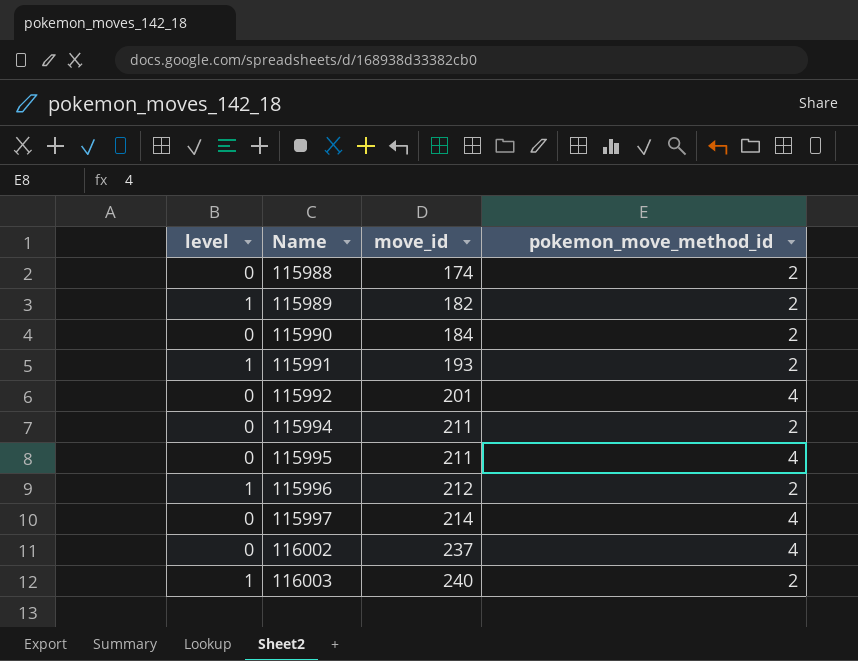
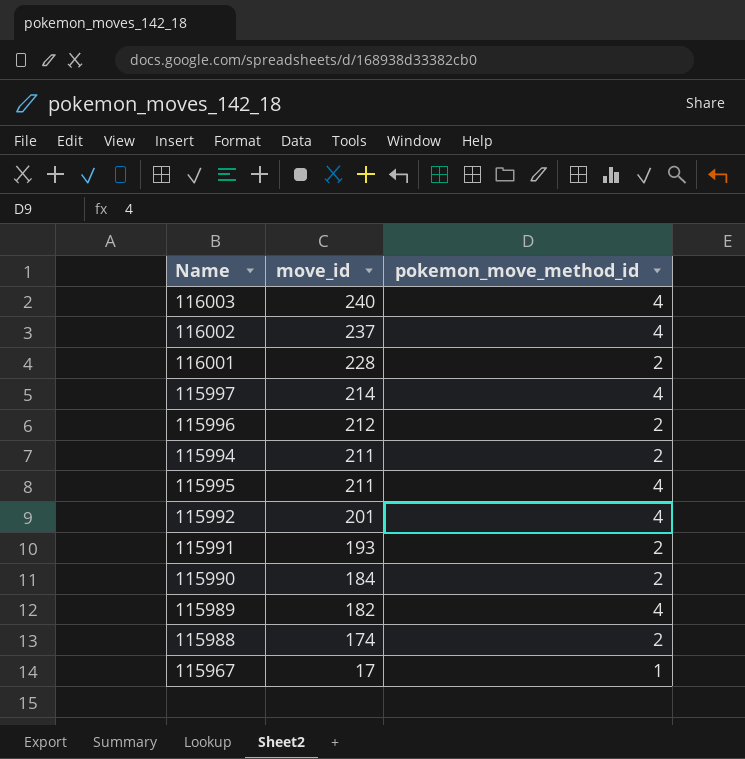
row order: Name ascending -> move_id descending
column level | position: 1 -> none
116003 | pokemon_move_method_id: 2 -> 4
row 116001: none -> 228 | 2
115989 | pokemon_move_method_id: 2 -> 4
row 115967: none -> 17 | 1

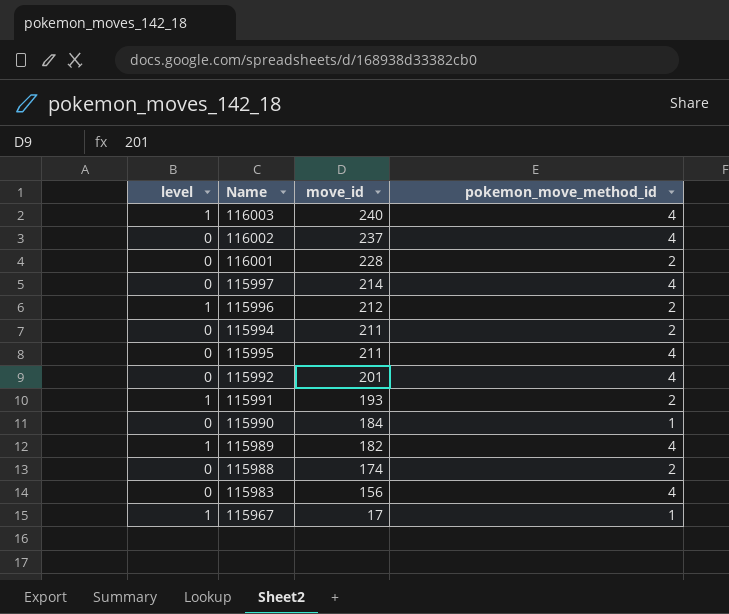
column level | position: none -> 1
115990 | pokemon_move_method_id: 2 -> 1
row 115983: none -> 0 | 156 | 4

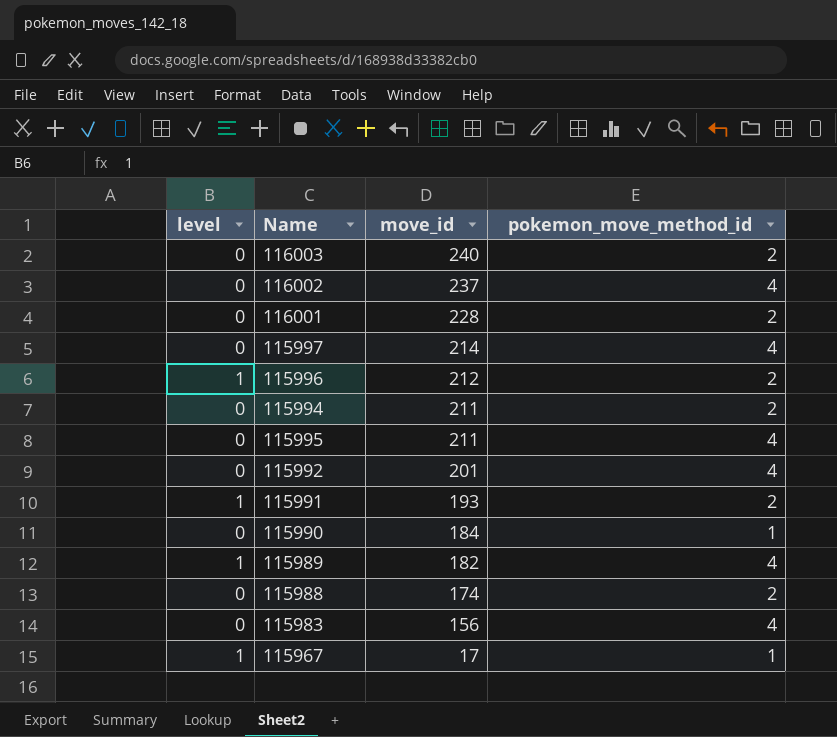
116003 | level: 1 -> 0
116003 | pokemon_move_method_id: 4 -> 2

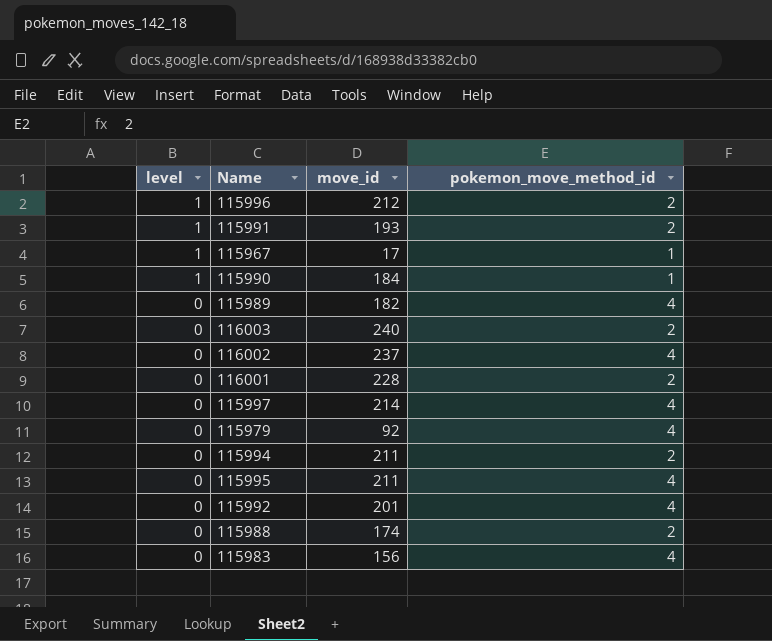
row order: move_id descending -> level descending
115990 | level: 0 -> 1
115989 | level: 1 -> 0
row 115979: none -> 0 | 92 | 4

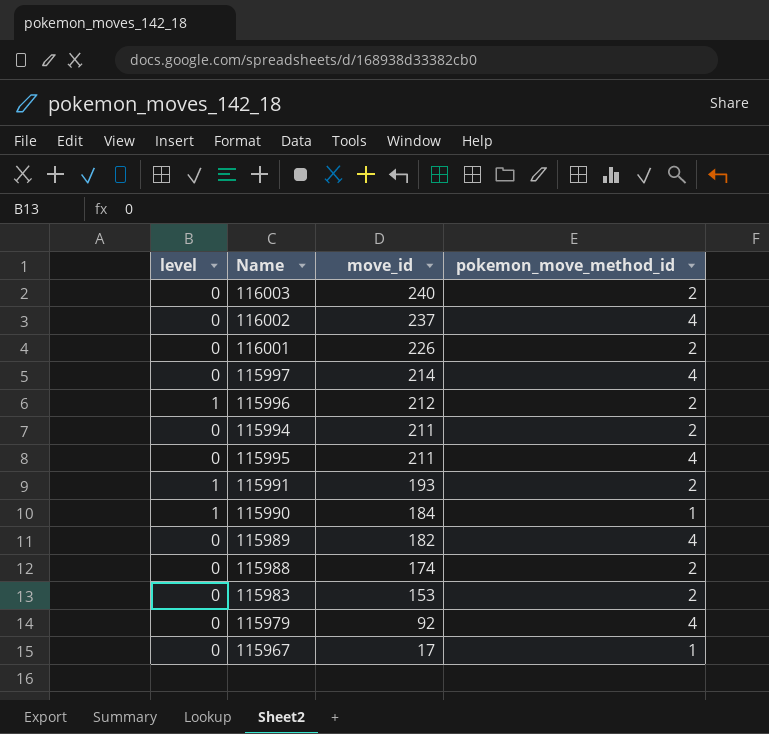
row order: level descending -> move_id descending
row 115992: 0 | 201 | 4 -> none
116001 | move_id: 228 -> 226
115983 | move_id: 156 -> 153
115983 | pokemon_move_method_id: 4 -> 2
115967 | level: 1 -> 0

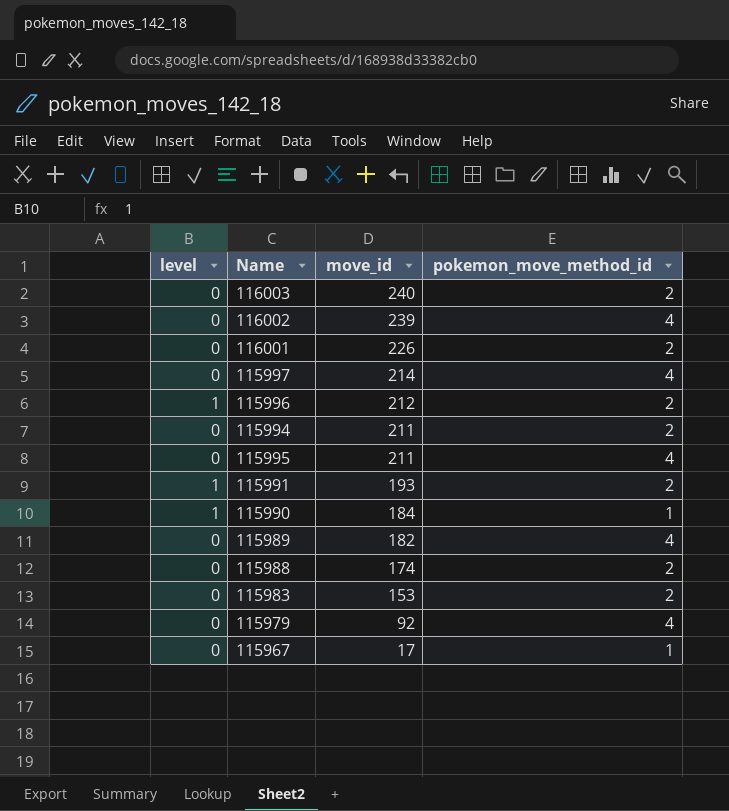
116002 | move_id: 237 -> 239

